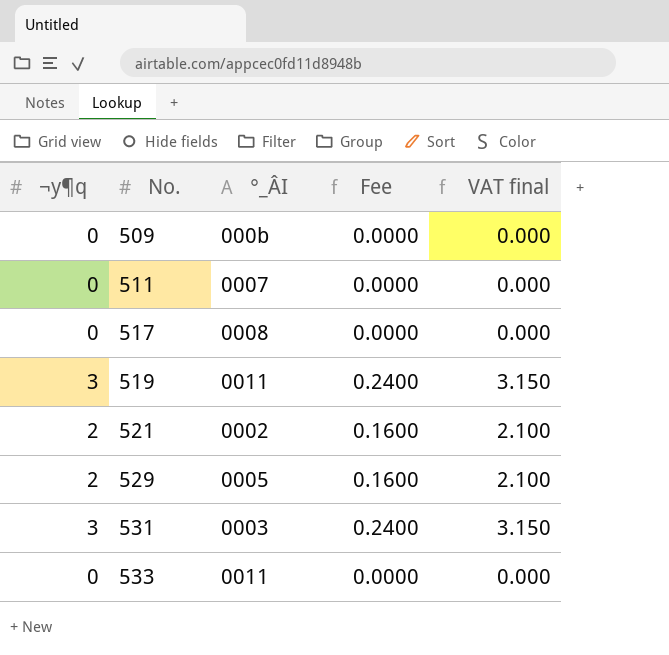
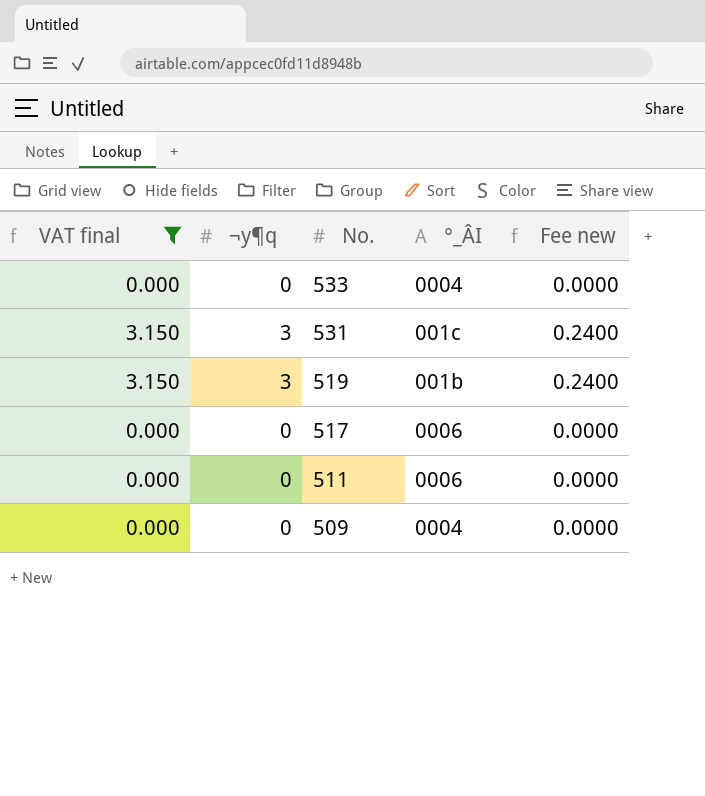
filter: none -> VAT final != 2.100
row order: No. ascending -> No. descending
column VAT final | position: 5 -> 1
column name: Fee -> Fee new
533 | °_ÂI: 0011 -> 0004
531 | °_ÂI: 0003 -> 001c
519 | °_ÂI: 0011 -> 001b
517 | °_ÂI: 0008 -> 0006
511 | °_ÂI: 0007 -> 0006
509 | °_ÂI: 000b -> 0004

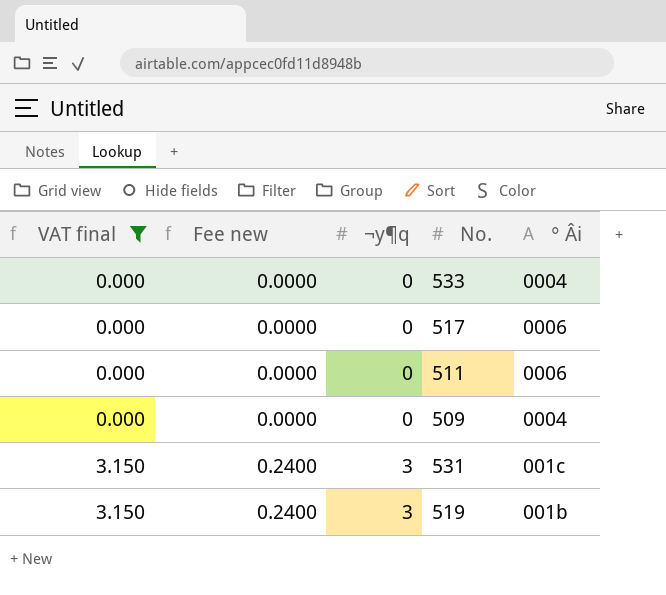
row order: No. descending -> VAT final ascending
column Fee new | position: 5 -> 2
column name: °_ÂI -> ° Âi

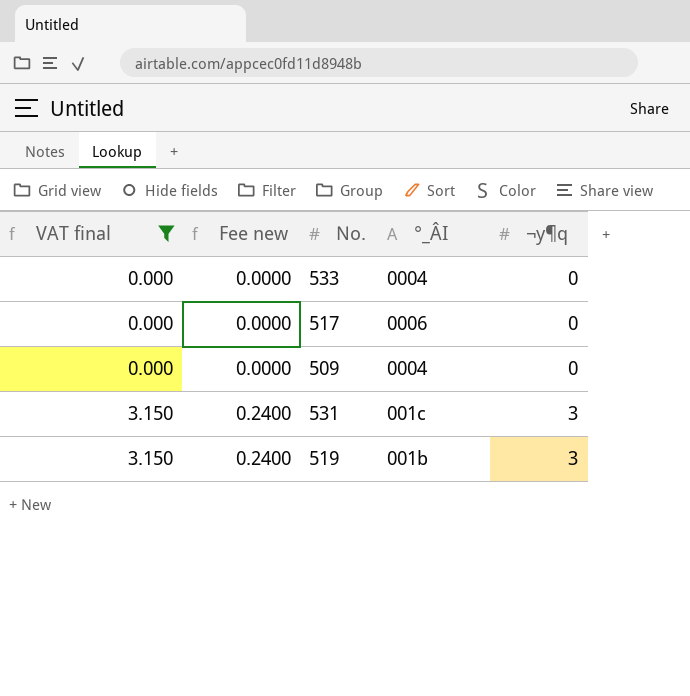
column name: ° Âi -> °_ÂI
column ¬y¶q | position: 3 -> 5
row 511: 0.000 | 0.0000 | 0 | 0006 -> none

